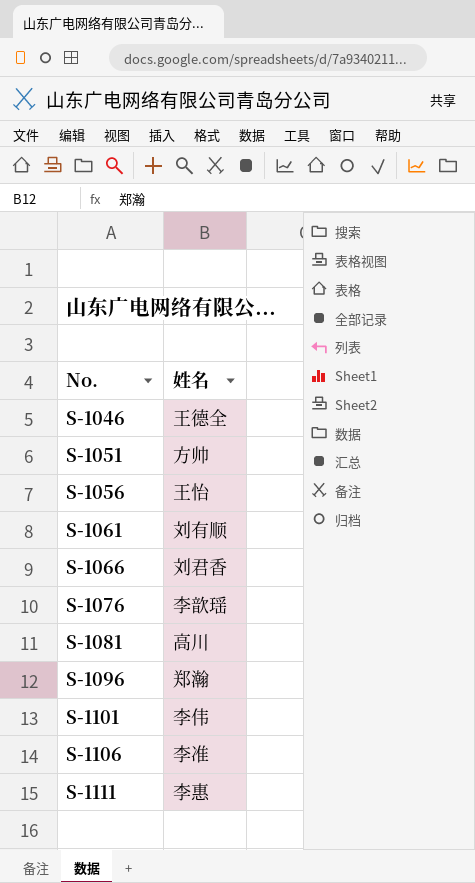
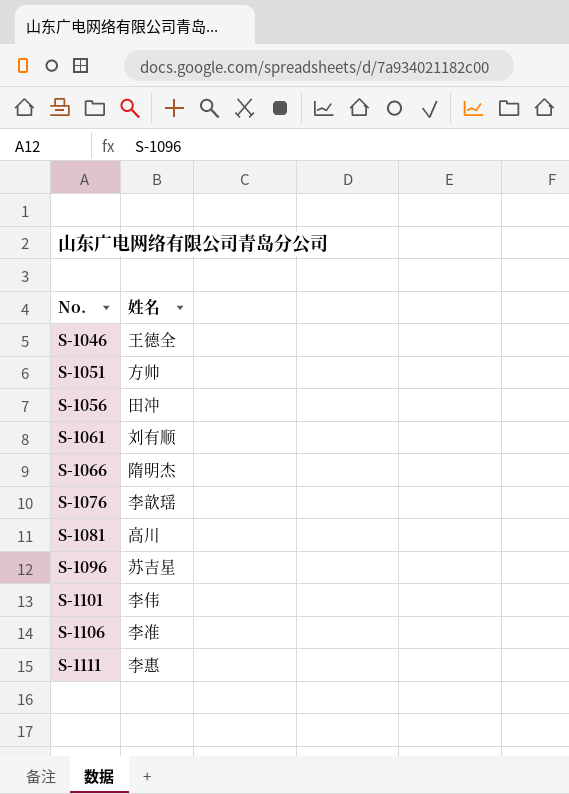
S-1056 | 姓名: 王怡 -> 田冲
S-1066 | 姓名: 刘君香 -> 隋明杰
S-1096 | 姓名: 郑瀚 -> 苏吉星

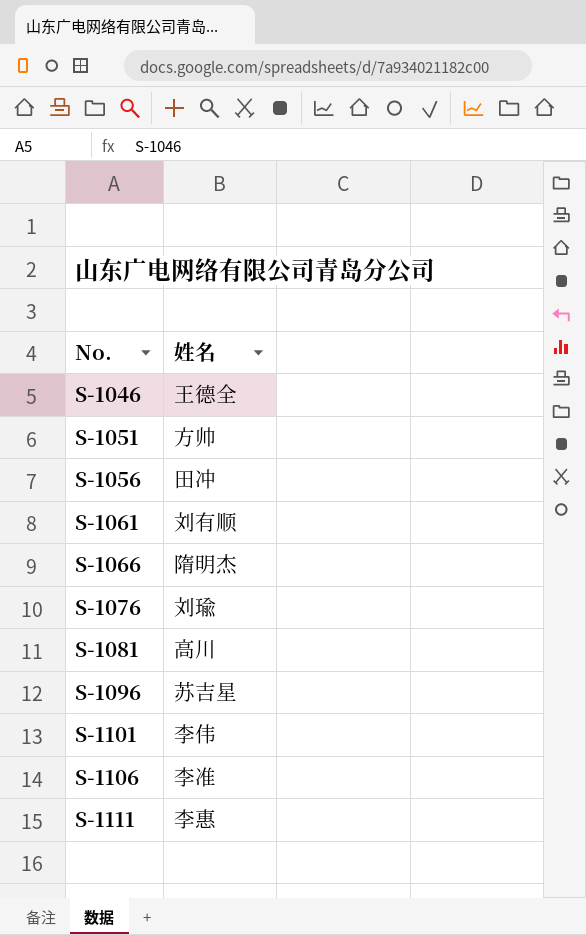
S-1076 | 姓名: 李歆瑶 -> 刘瑜

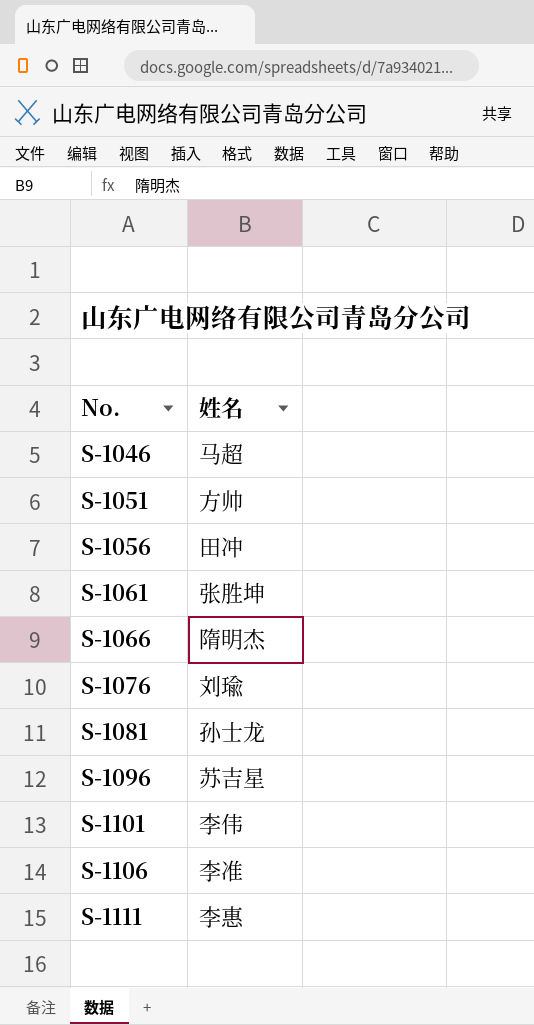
S-1046 | 姓名: 王德全 -> 马超
S-1061 | 姓名: 刘有顺 -> 张胜坤
S-1081 | 姓名: 高川 -> 孙士龙

